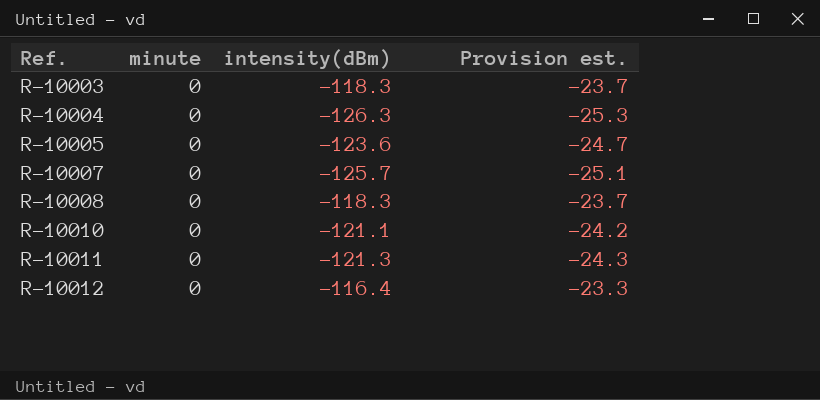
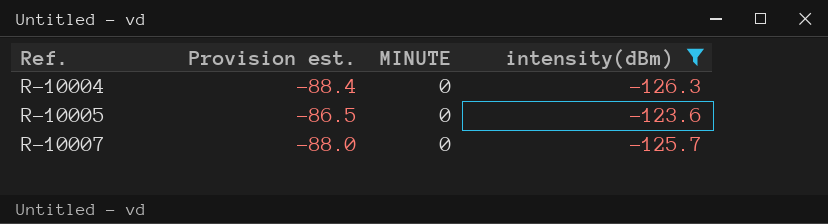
filter: none -> intensity(dBm) <= -123.6
column Provision est. | formula: [intensity(dBm)] * 0.2 -> [intensity(dBm)] * 0.7
column Provision est. | position: 4 -> 2
column name: minute -> MINUTE

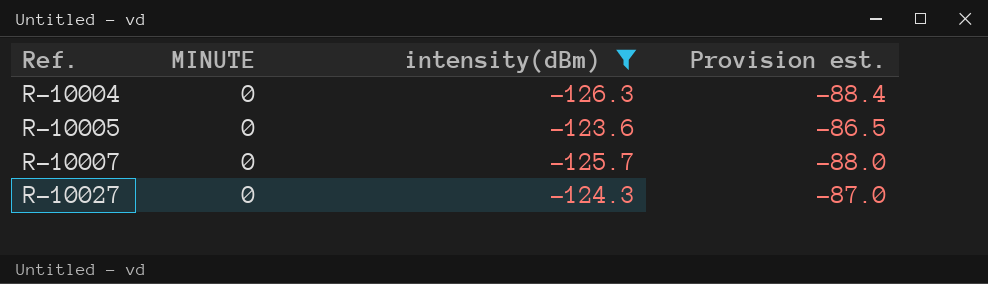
column Provision est. | position: 2 -> 4
row R-10027: none -> 0 | -124.3 | -87.0

